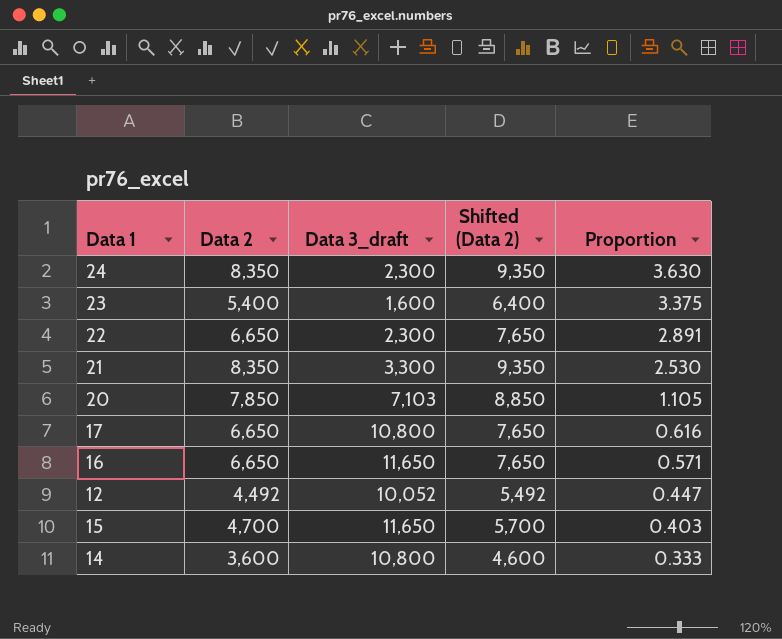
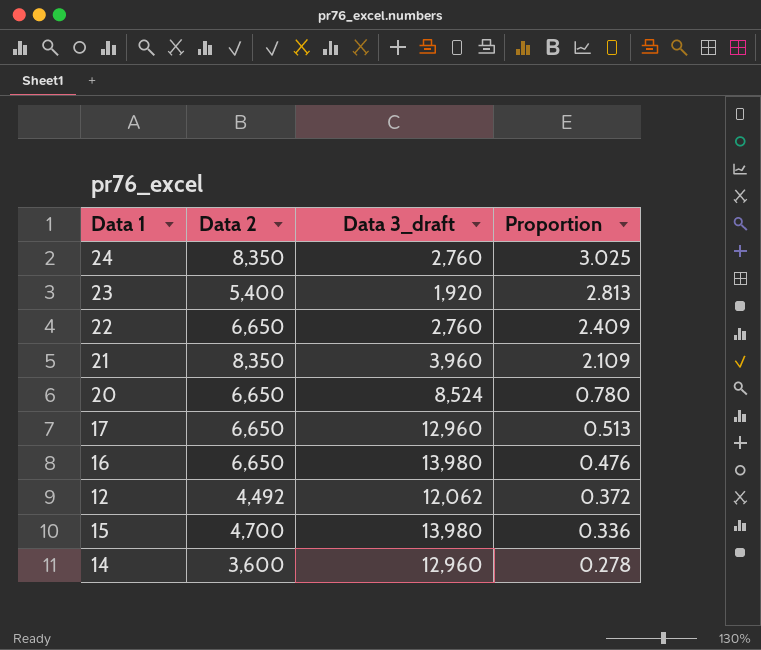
column Shifted (Data 2) | formula: [Data 2] + 1000 -> none
24 | Data 3_draft: 2,300 -> 2,760
24 | Proportion: 3.630 -> 3.025
23 | Data 3_draft: 1,600 -> 1,920
23 | Proportion: 3.375 -> 2.813
22 | Data 3_draft: 2,300 -> 2,760
22 | Proportion: 2.891 -> 2.409
21 | Data 3_draft: 3,300 -> 3,960
21 | Proportion: 2.530 -> 2.109
20 | Data 2: 7,850 -> 6,650
20 | Data 3_draft: 7,103 -> 8,524
20 | Proportion: 1.105 -> 0.780
17 | Data 3_draft: 10,800 -> 12,960
17 | Proportion: 0.616 -> 0.513
16 | Data 3_draft: 11,650 -> 13,980
16 | Proportion: 0.571 -> 0.476
12 | Data 3_draft: 10,052 -> 12,062
12 | Proportion: 0.447 -> 0.372
15 | Data 3_draft: 11,650 -> 13,980
15 | Proportion: 0.403 -> 0.336
14 | Data 3_draft: 10,800 -> 12,960
14 | Proportion: 0.333 -> 0.278

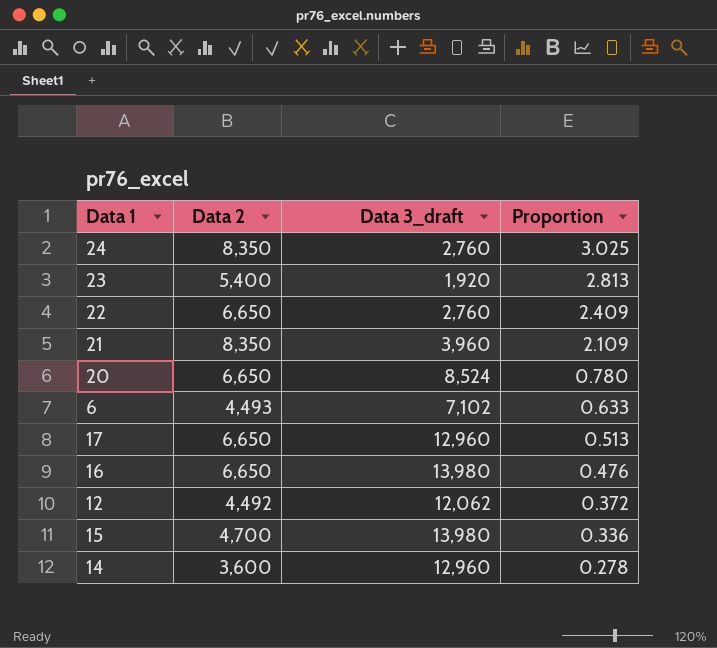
row 6: none -> 4,493 | 7,102 | 0.633

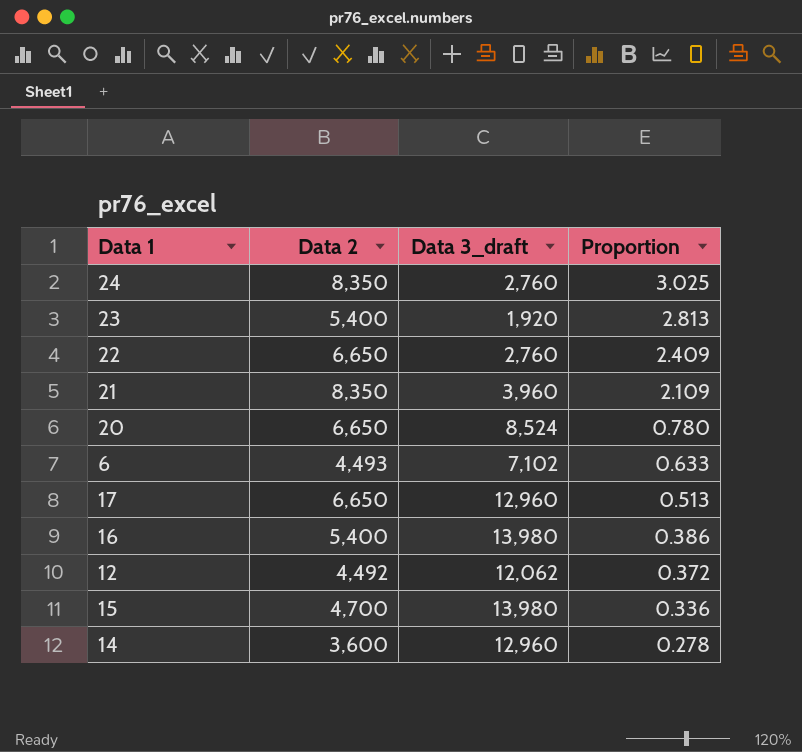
16 | Data 2: 6,650 -> 5,400
16 | Proportion: 0.476 -> 0.386

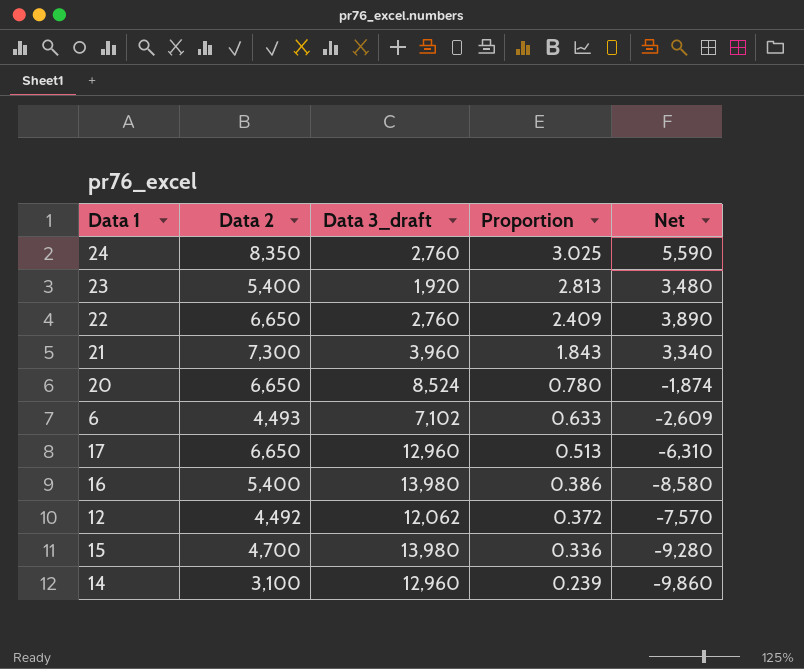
column Net | formula: none -> [Data 2] - [Data 3_draft]
21 | Data 2: 8,350 -> 7,300
21 | Proportion: 2.109 -> 1.843
14 | Data 2: 3,600 -> 3,100
14 | Proportion: 0.278 -> 0.239

